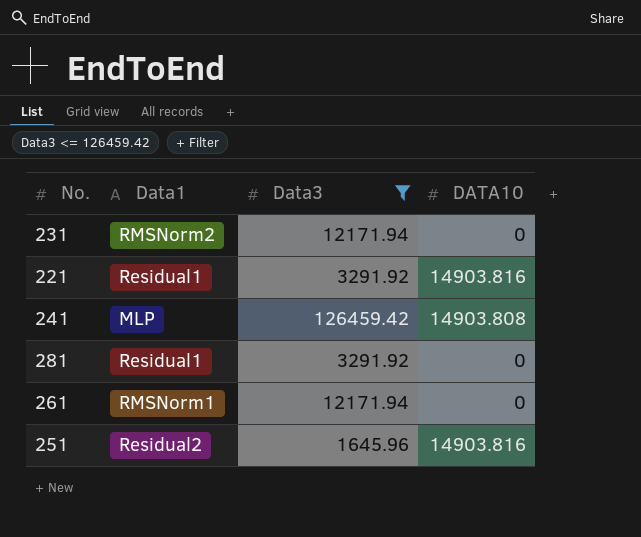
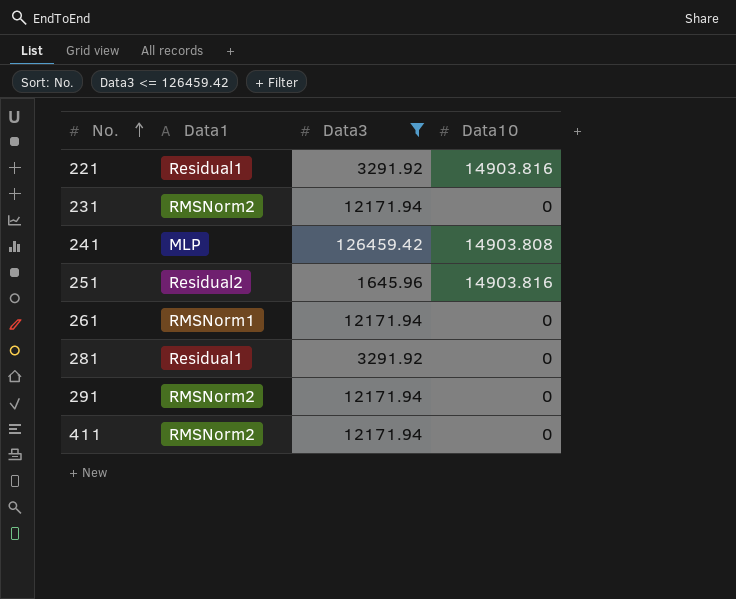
row order: none -> No. ascending
column name: DATA10 -> Data10
row 291: none -> RMSNorm2 | 12171.94 | 0
row 411: none -> RMSNorm2 | 12171.94 | 0

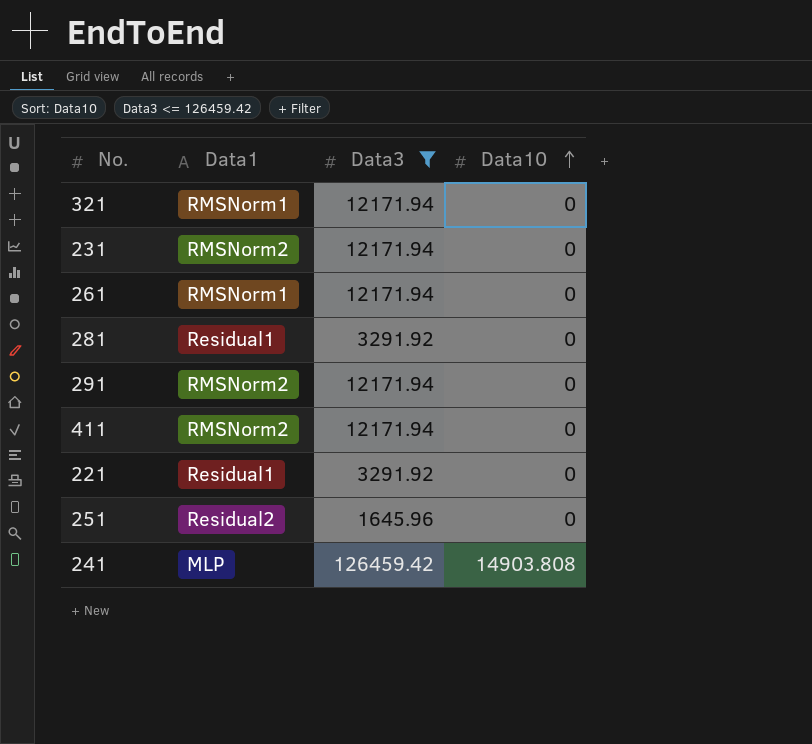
row order: No. ascending -> Data10 ascending
row 321: none -> RMSNorm1 | 12171.94 | 0
221 | Data10: 14903.816 -> 0
251 | Data10: 14903.816 -> 0

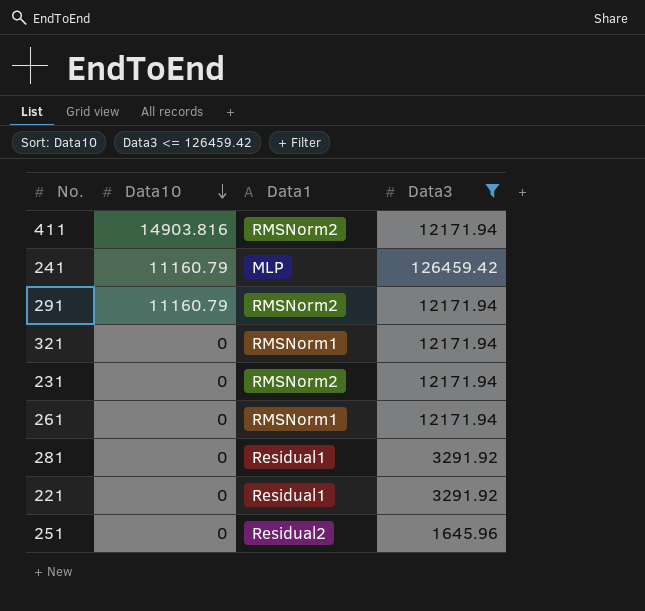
row order: Data10 ascending -> Data10 descending
column Data10 | position: 4 -> 2
411 | Data10: 0 -> 14903.816
241 | Data10: 14903.808 -> 11160.79
291 | Data10: 0 -> 11160.79

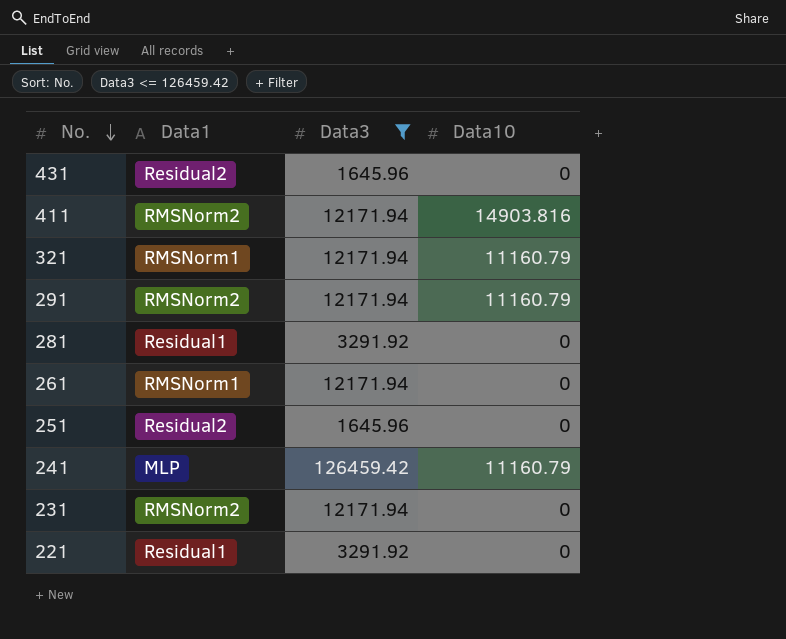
row order: Data10 descending -> No. descending
column Data10 | position: 2 -> 4
row 431: none -> Residual2 | 1645.96 | 0
321 | Data10: 0 -> 11160.79

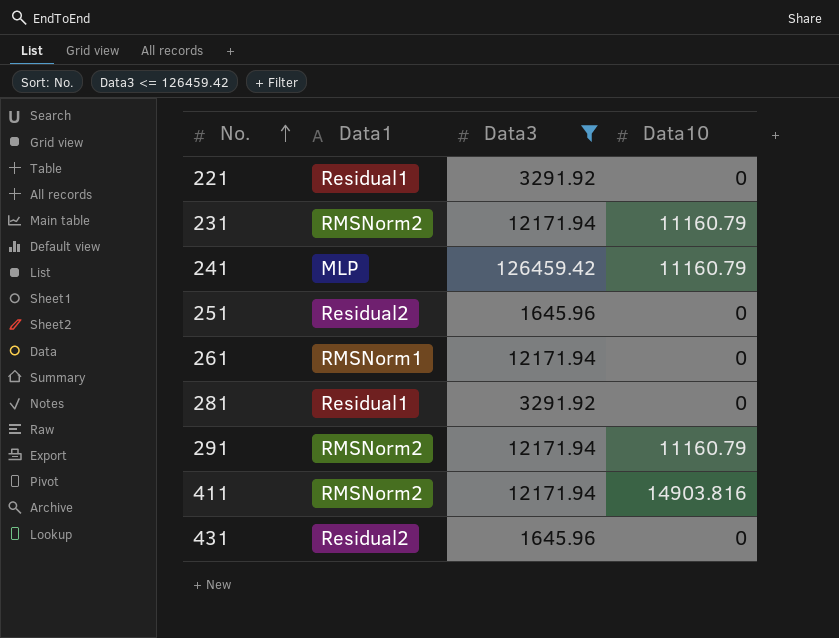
row order: No. descending -> No. ascending
row 321: RMSNorm1 | 12171.94 | 11160.79 -> none
231 | Data10: 0 -> 11160.79

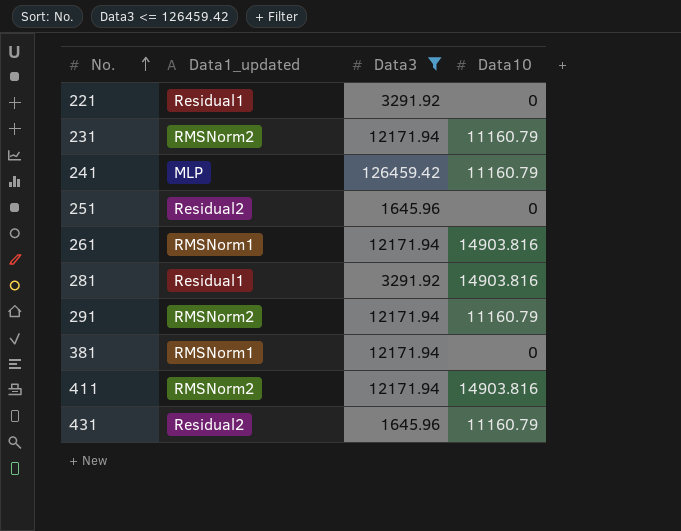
column name: Data1 -> Data1_updated
261 | Data10: 0 -> 14903.816
281 | Data10: 0 -> 14903.816
row 381: none -> RMSNorm1 | 12171.94 | 0
431 | Data10: 0 -> 11160.79

